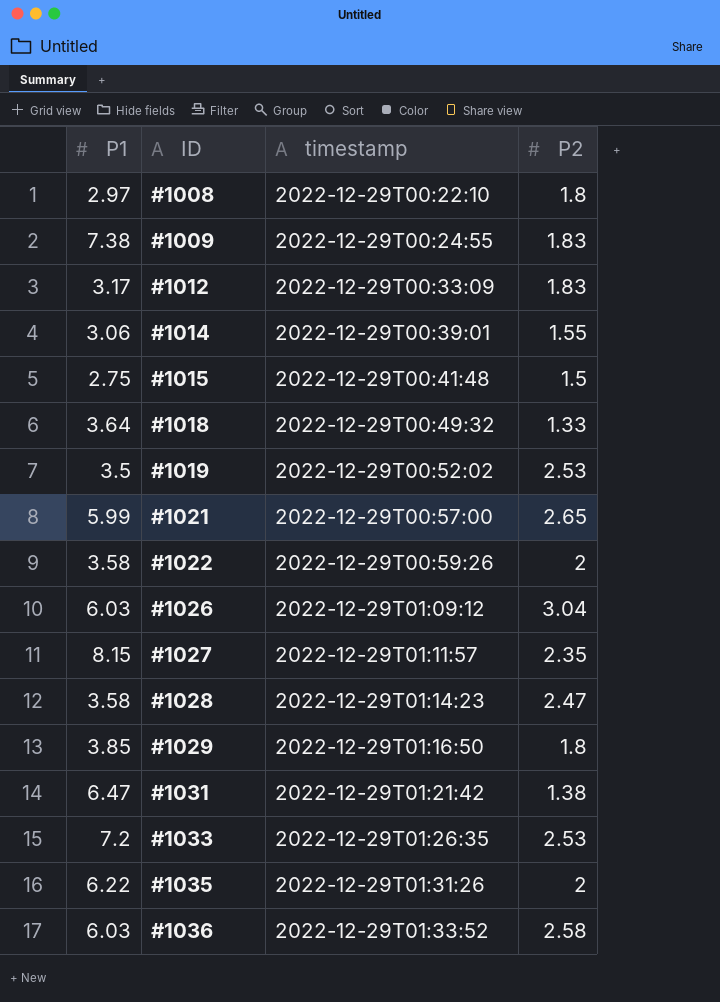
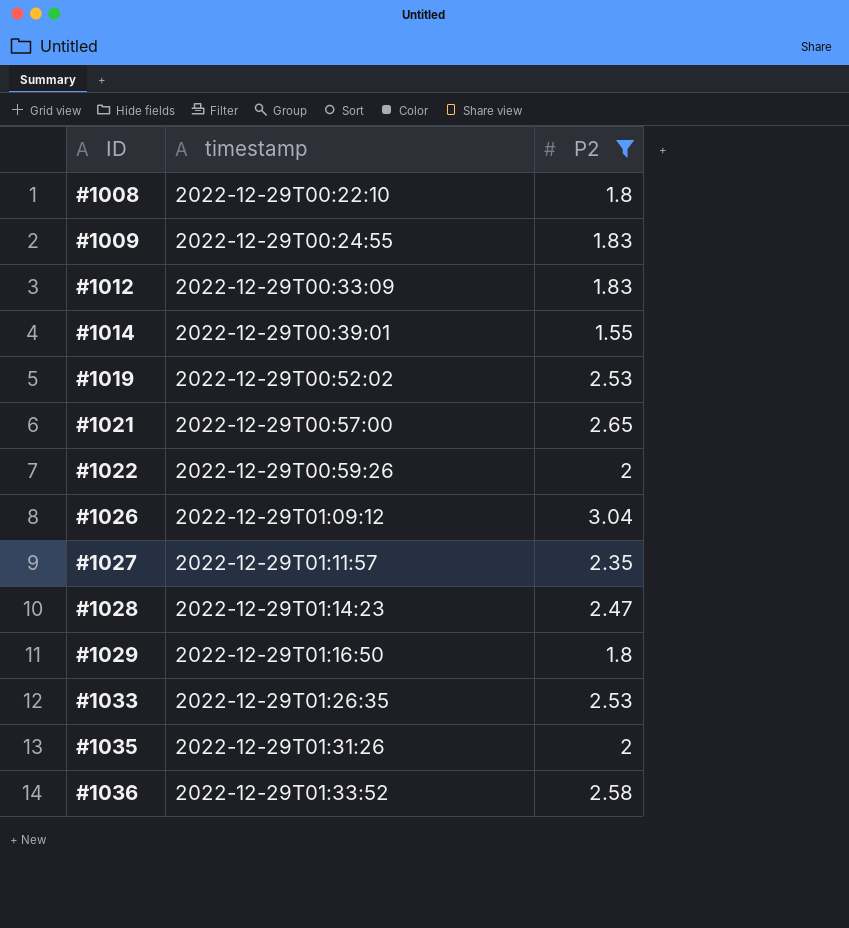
filter: none -> P2 >= 1.55
column P1 | position: 1 -> none

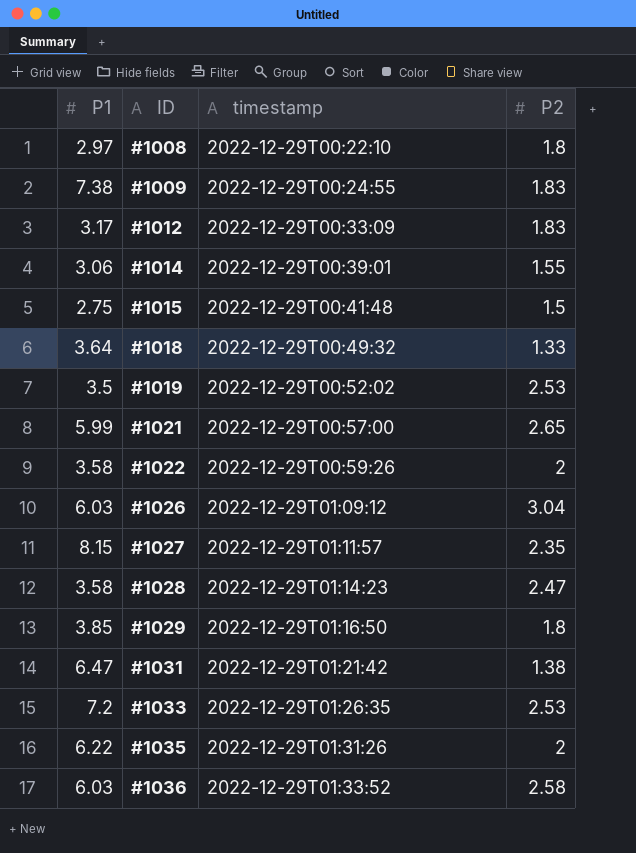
filter: P2 >= 1.55 -> none
column P1 | position: none -> 1

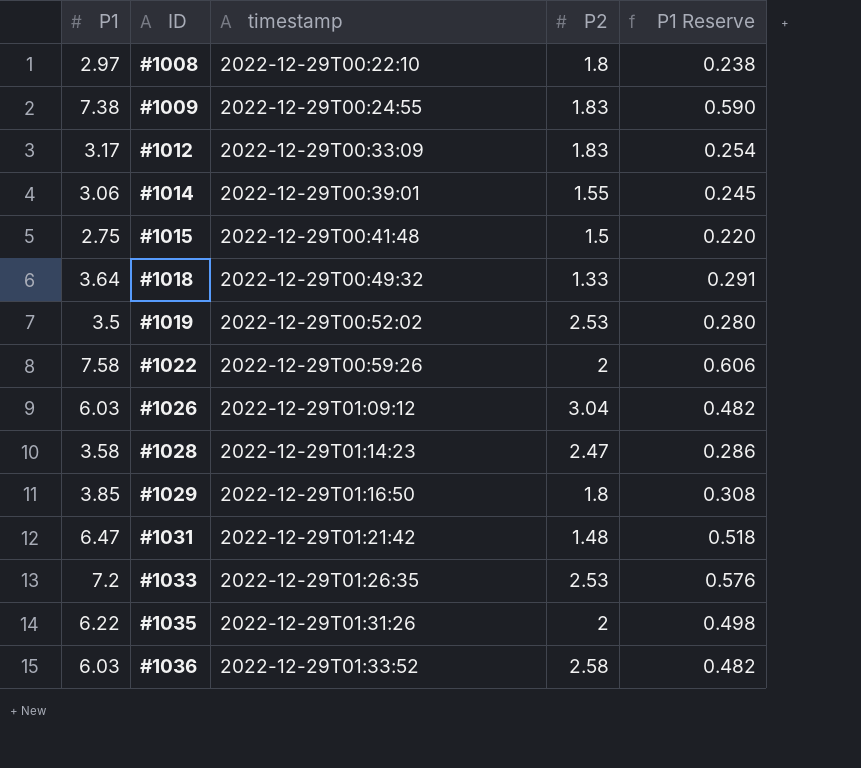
column P1 Reserve | formula: none -> [P1] * 0.08
row #1021: 5.99 | 2022-12-29T00:57:00 | 2.65 -> none
row #1027: 8.15 | 2022-12-29T01:11:57 | 2.35 -> none
#1022 | P1: 3.58 -> 7.58
#1031 | P2: 1.38 -> 1.48

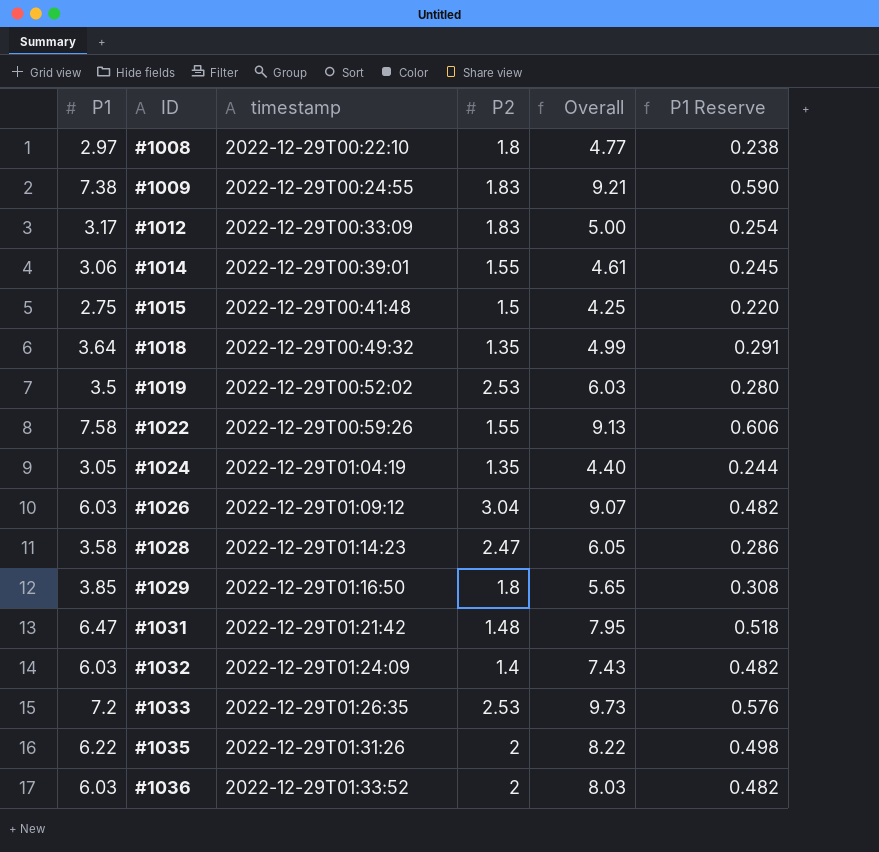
column Overall | formula: none -> [P1] + [P2]
#1018 | P2: 1.33 -> 1.35
#1022 | P2: 2 -> 1.55
row #1024: none -> 3.05 | 2022-12-29T01:04:19 | 1.35 | 4.40 | 0.244
row #1032: none -> 6.03 | 2022-12-29T01:24:09 | 1.4 | 7.43 | 0.482
#1036 | P2: 2.58 -> 2

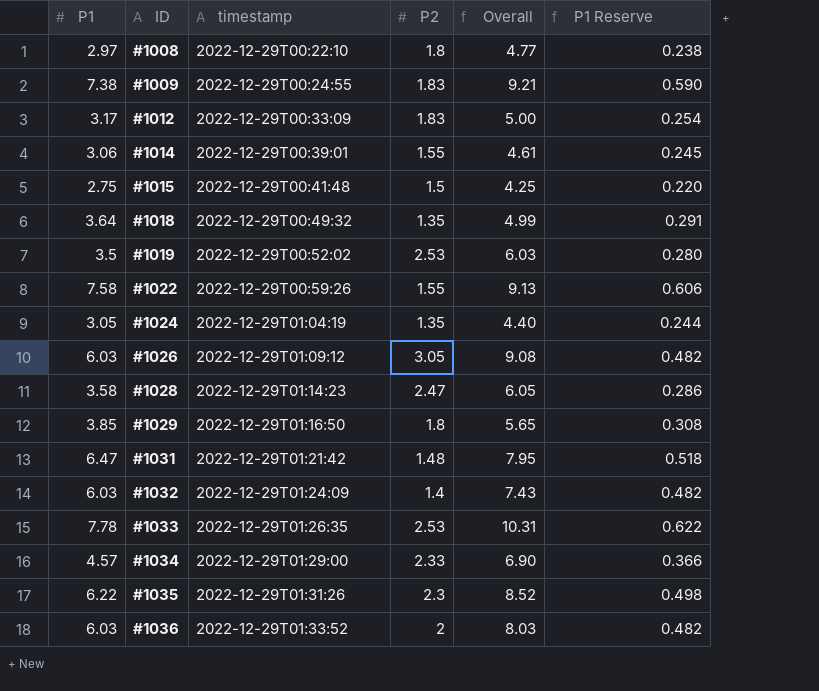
#1026 | P2: 3.04 -> 3.05
#1026 | Overall: 9.07 -> 9.08
#1033 | P1: 7.2 -> 7.78
#1033 | Overall: 9.73 -> 10.31
#1033 | P1 Reserve: 0.576 -> 0.622
row #1034: none -> 4.57 | 2022-12-29T01:29:00 | 2.33 | 6.90 | 0.366
#1035 | P2: 2 -> 2.3
#1035 | Overall: 8.22 -> 8.52

